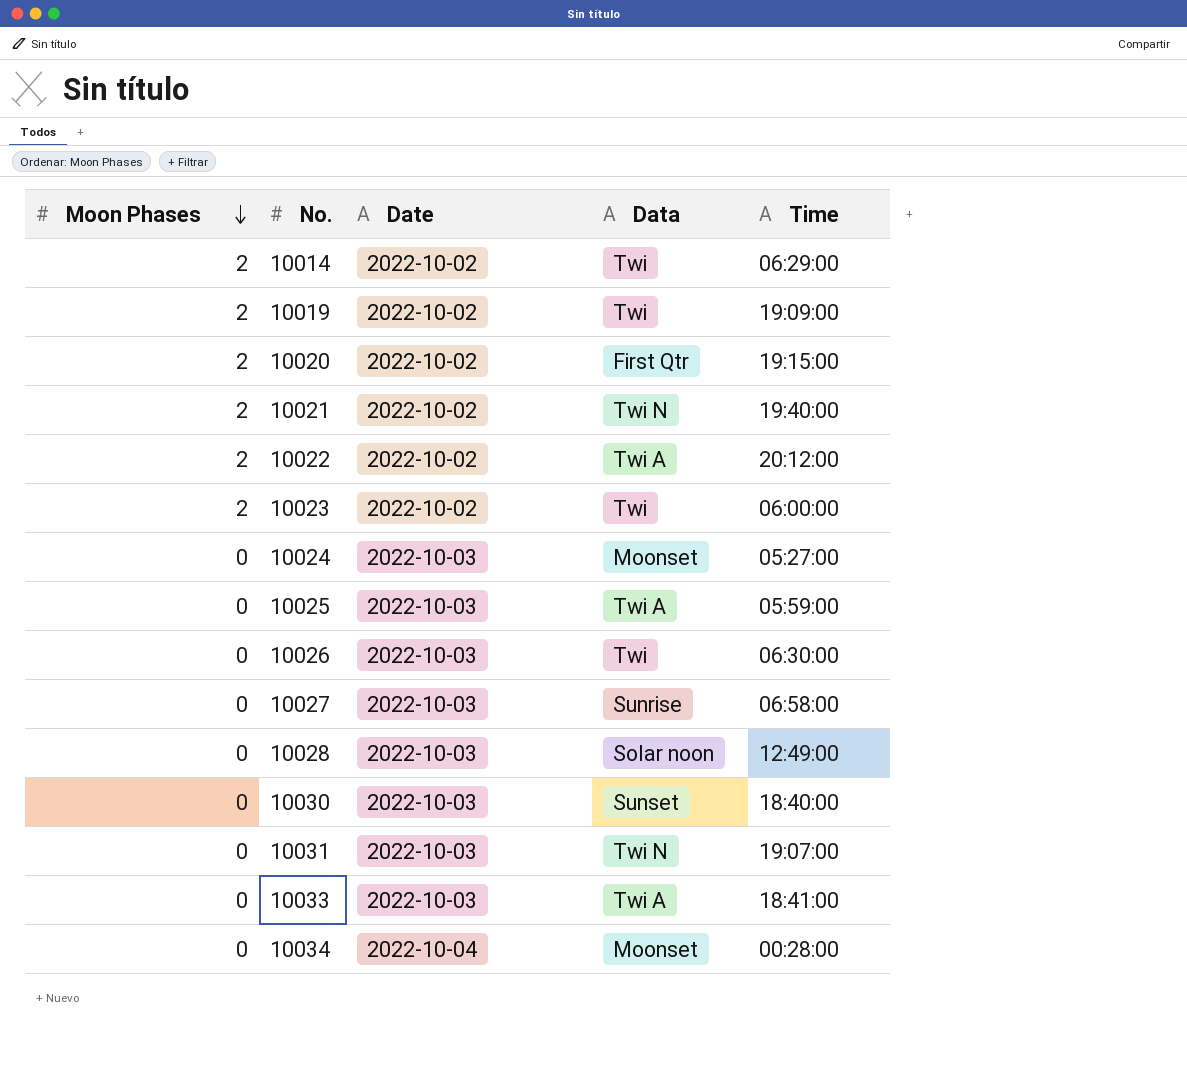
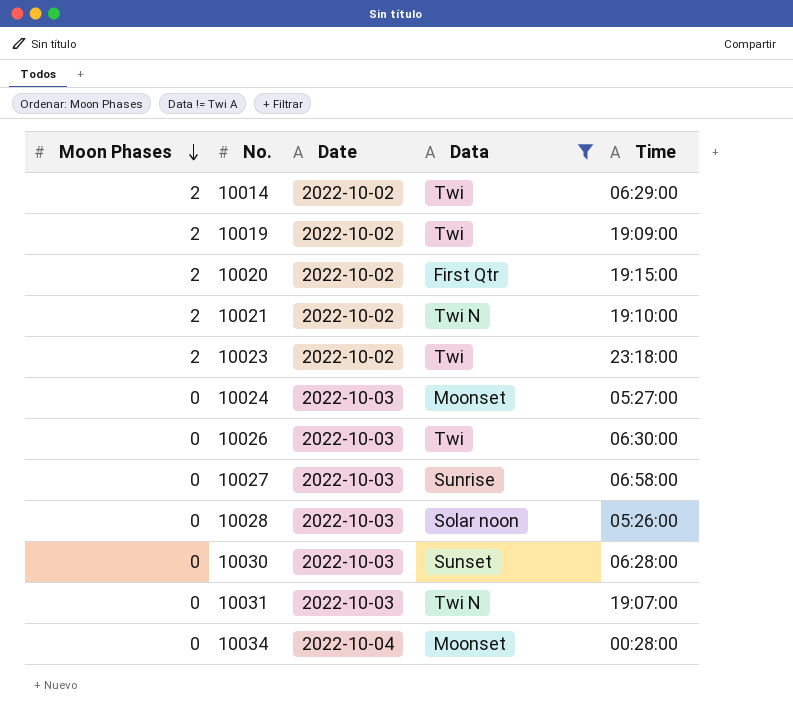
filter: none -> Data != Twi A
10021 | Time: 19:40:00 -> 19:10:00
10023 | Time: 06:00:00 -> 23:18:00
10028 | Time: 12:49:00 -> 05:26:00
10030 | Time: 18:40:00 -> 06:28:00

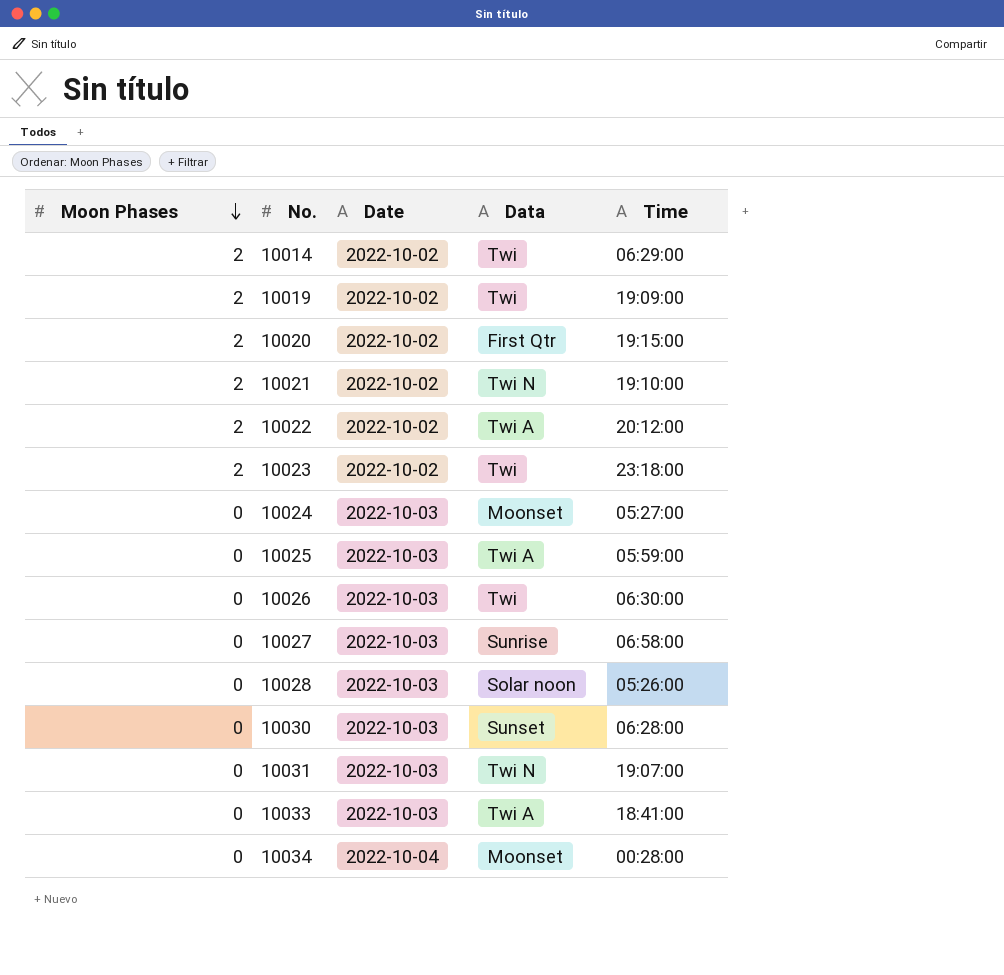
filter: Data != Twi A -> none

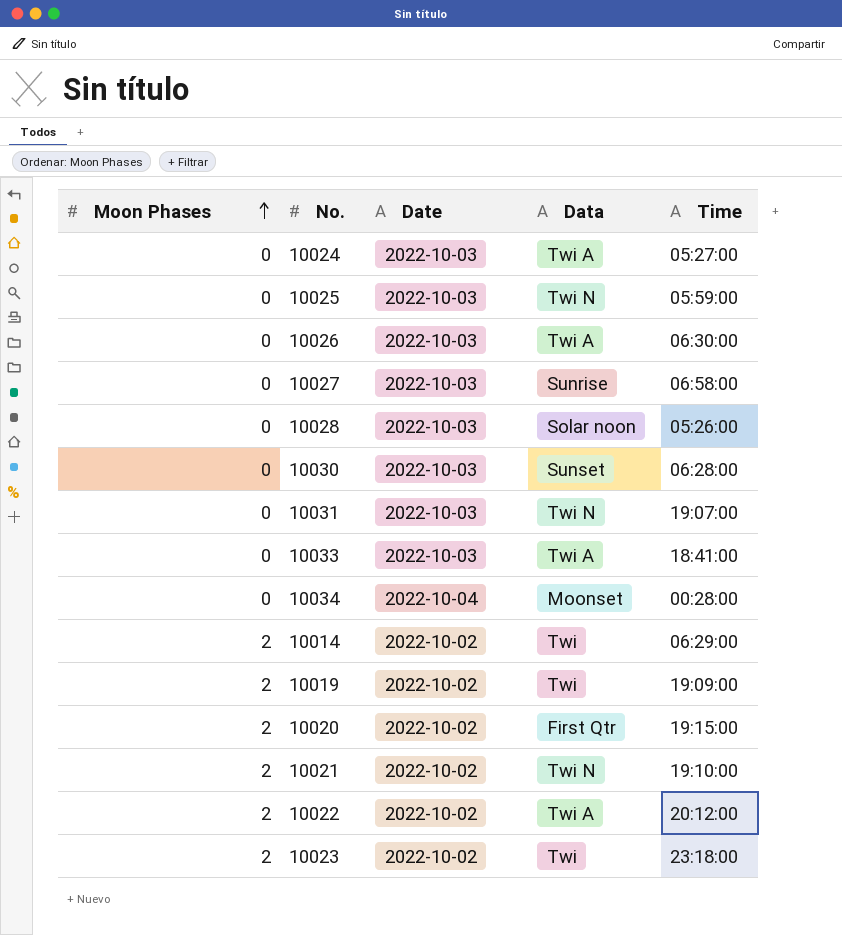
row order: Moon Phases descending -> Moon Phases ascending
10024 | Data: Moonset -> Twi A
10025 | Data: Twi A -> Twi N
10026 | Data: Twi -> Twi A

